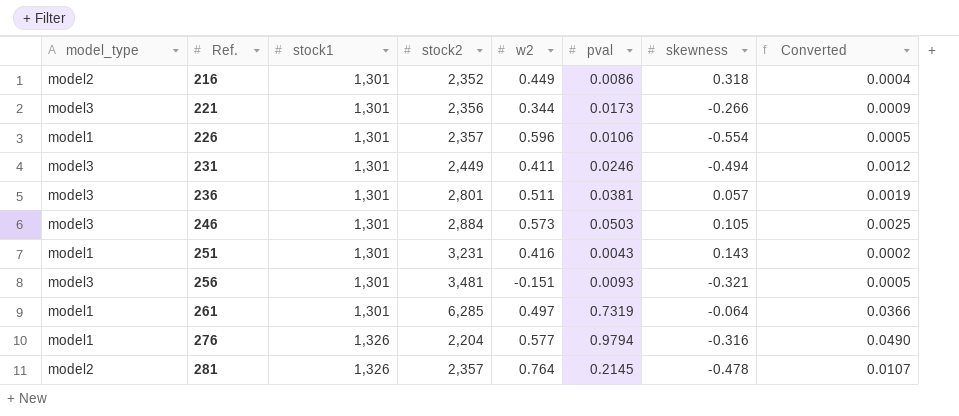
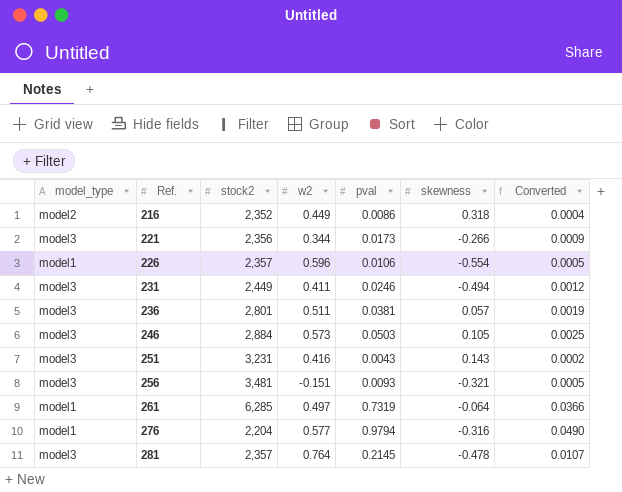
column stock1 | position: 3 -> none
251 | model_type: model1 -> model3
281 | model_type: model2 -> model3

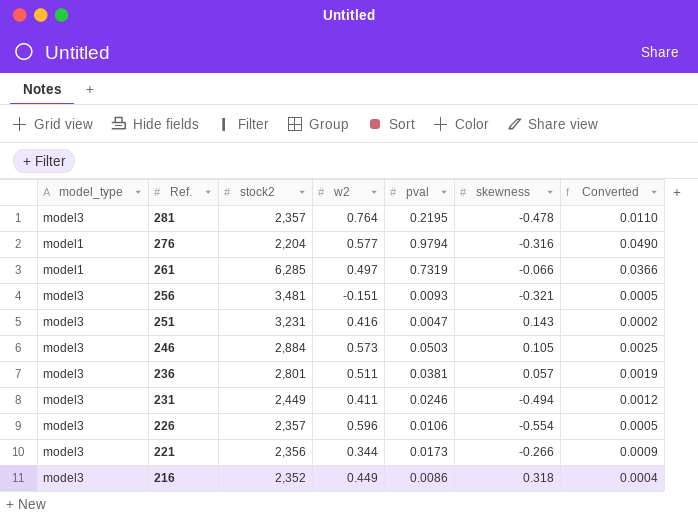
row order: Ref. ascending -> Ref. descending
281 | pval: 0.2145 -> 0.2195
281 | Converted: 0.0107 -> 0.0110
261 | skewness: -0.064 -> -0.066
251 | pval: 0.0043 -> 0.0047
226 | model_type: model1 -> model3
216 | model_type: model2 -> model3

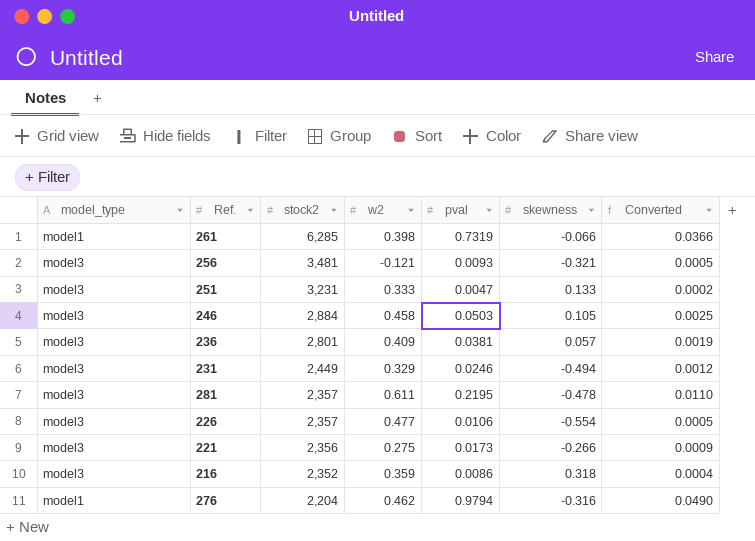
row order: Ref. descending -> stock2 descending
261 | w2: 0.497 -> 0.398
256 | w2: -0.151 -> -0.121
251 | w2: 0.416 -> 0.333
251 | skewness: 0.143 -> 0.133
246 | w2: 0.573 -> 0.458
236 | w2: 0.511 -> 0.409
231 | w2: 0.411 -> 0.329
281 | w2: 0.764 -> 0.611
226 | w2: 0.596 -> 0.477
221 | w2: 0.344 -> 0.275
216 | w2: 0.449 -> 0.359
276 | w2: 0.577 -> 0.462

